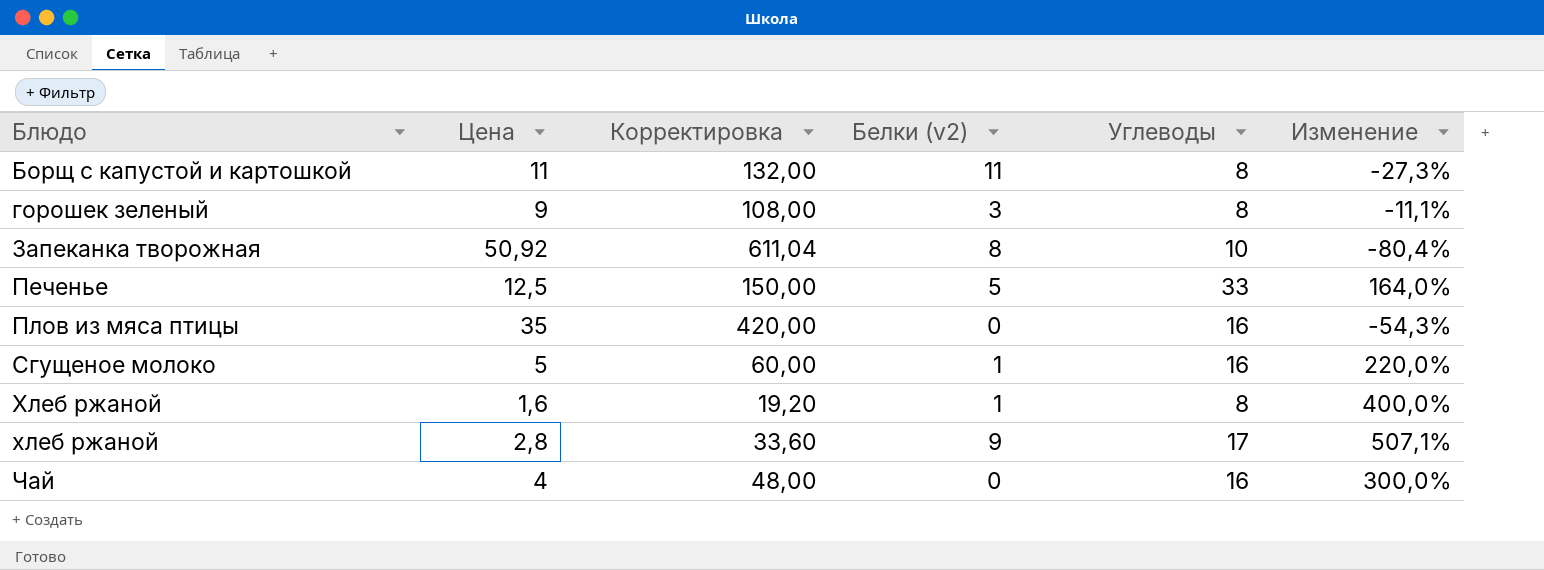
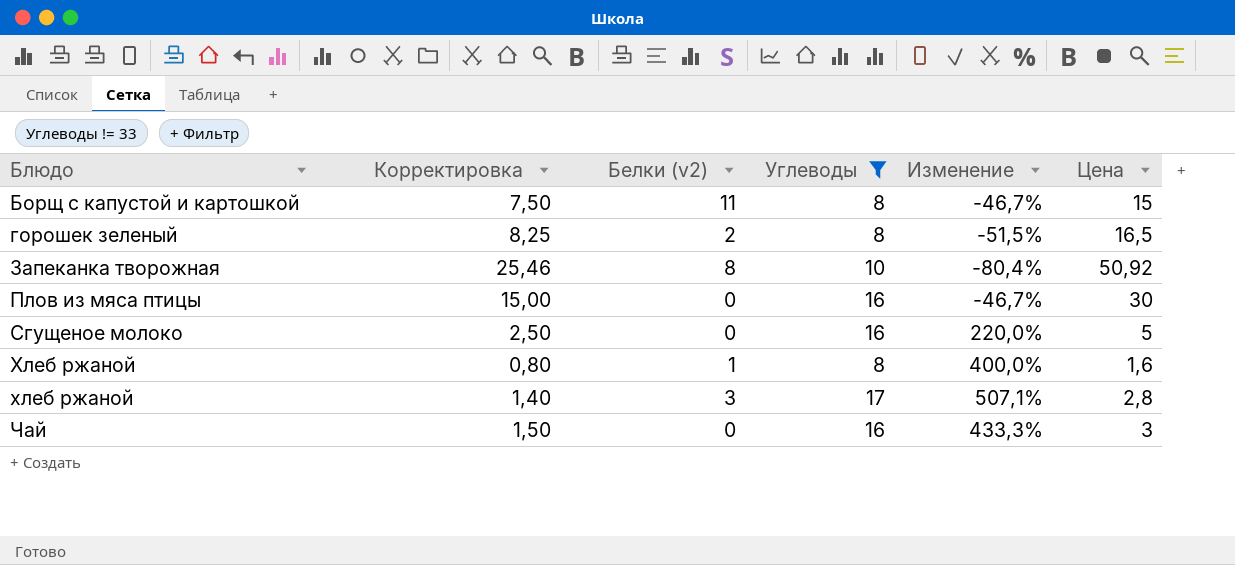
filter: none -> Углеводы != 33
column Корректировка | formula: [Цена] * 12 -> [Цена] * 0,5
column Цена | position: 2 -> 6
Борщ с капустой и картошкой | Изменение: -27,3% -> -46,7%
Борщ с капустой и картошкой | Цена: 11 -> 15
горошек зеленый | Белки (v2): 3 -> 2
горошек зеленый | Изменение: -11,1% -> -51,5%
горошек зеленый | Цена: 9 -> 16,5
Плов из мяса птицы | Изменение: -54,3% -> -46,7%
Плов из мяса птицы | Цена: 35 -> 30
Сгущеное молоко | Белки (v2): 1 -> 0
хлеб ржаной | Белки (v2): 9 -> 3
Чай | Изменение: 300,0% -> 433,3%
Чай | Цена: 4 -> 3

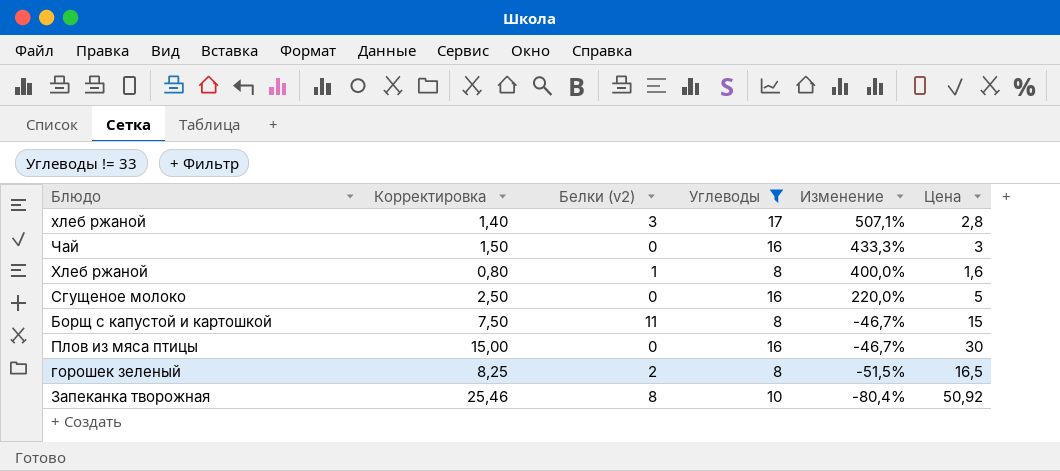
row order: Блюдо ascending -> Изменение descending

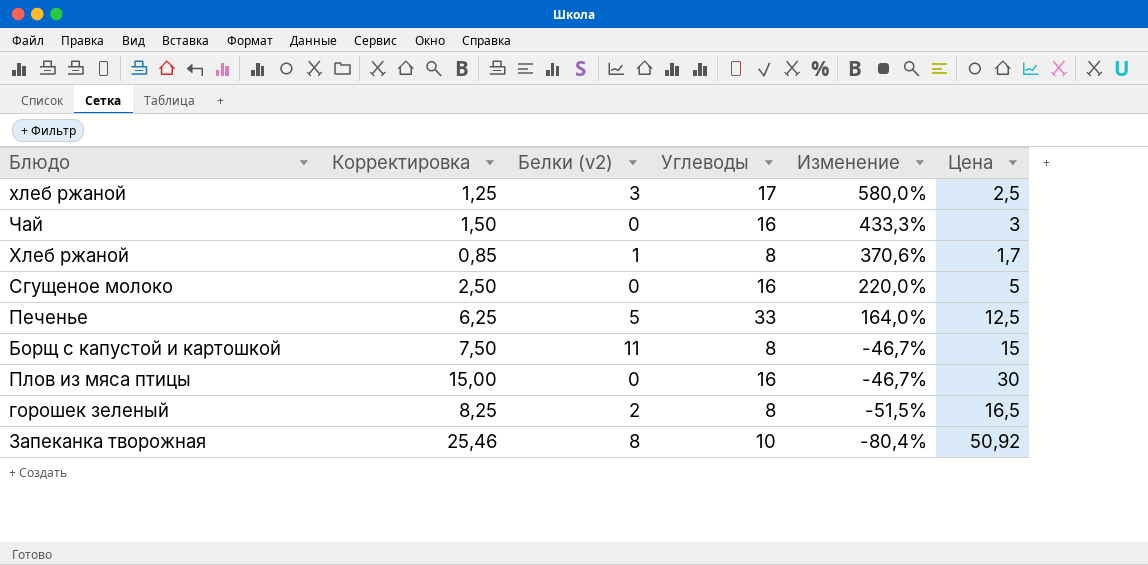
filter: Углеводы != 33 -> none
хлеб ржаной | Корректировка: 1,40 -> 1,25
хлеб ржаной | Изменение: 507,1% -> 580,0%
хлеб ржаной | Цена: 2,8 -> 2,5
Хлеб ржаной | Корректировка: 0,80 -> 0,85
Хлеб ржаной | Изменение: 400,0% -> 370,6%
Хлеб ржаной | Цена: 1,6 -> 1,7

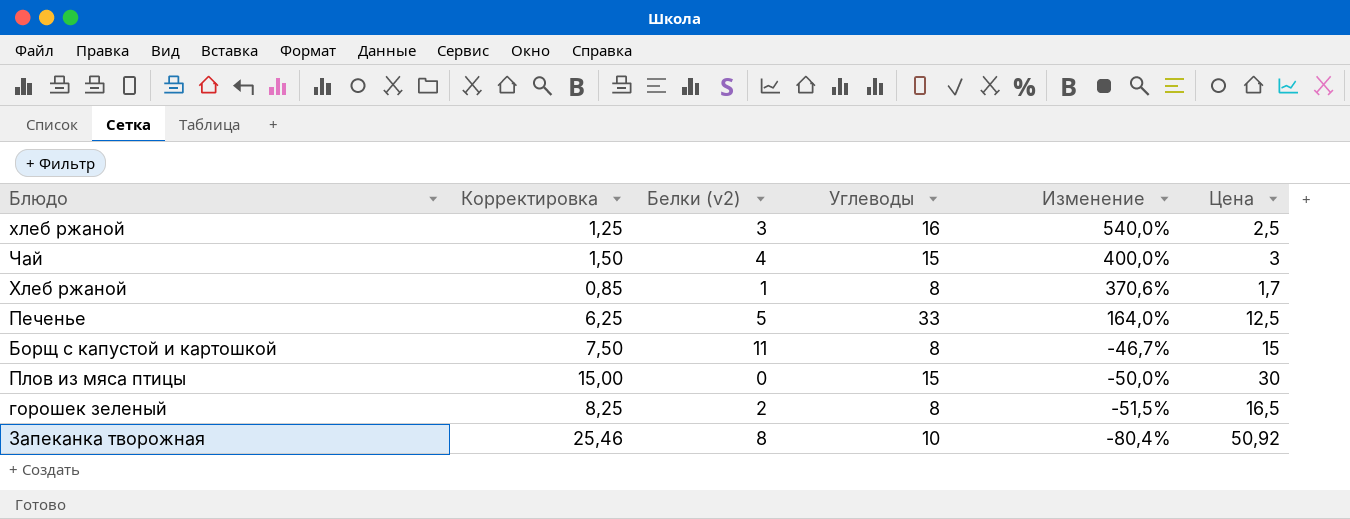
row Сгущеное молоко: 2,50 | 0 | 16 | 220,0% | 5 -> none
хлеб ржаной | Углеводы: 17 -> 16
хлеб ржаной | Изменение: 580,0% -> 540,0%
Чай | Белки (v2): 0 -> 4
Чай | Углеводы: 16 -> 15
Чай | Изменение: 433,3% -> 400,0%
Плов из мяса птицы | Углеводы: 16 -> 15
Плов из мяса птицы | Изменение: -46,7% -> -50,0%

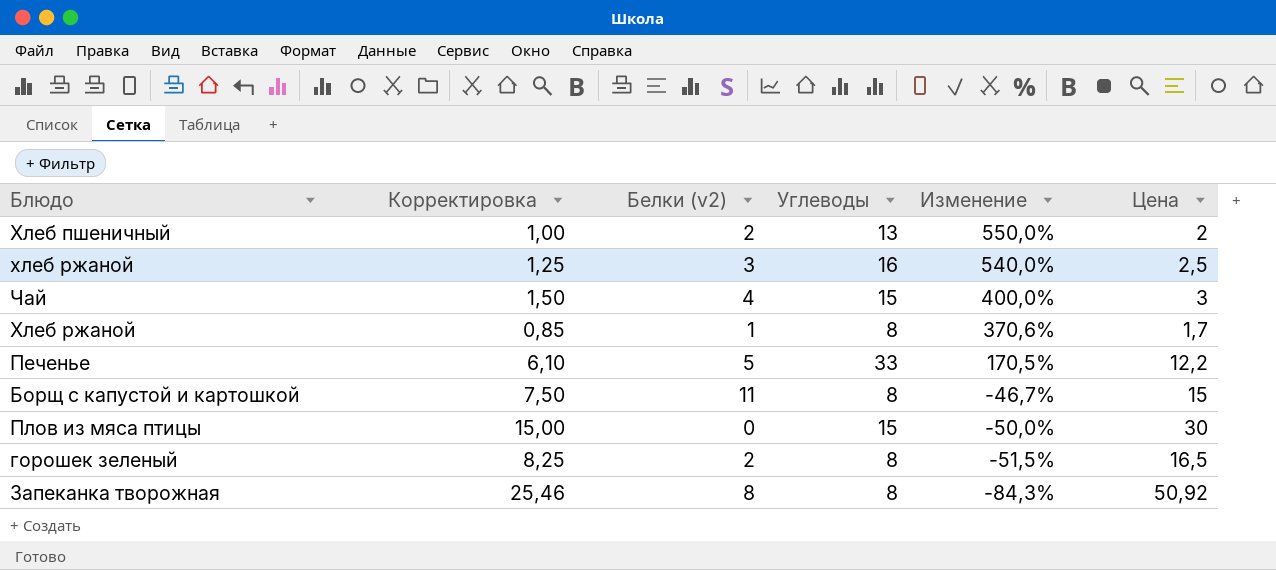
row Хлеб пшеничный: none -> 1,00 | 2 | 13 | 550,0% | 2
Печенье | Корректировка: 6,25 -> 6,10
Печенье | Изменение: 164,0% -> 170,5%
Печенье | Цена: 12,5 -> 12,2
Запеканка творожная | Углеводы: 10 -> 8
Запеканка творожная | Изменение: -80,4% -> -84,3%

